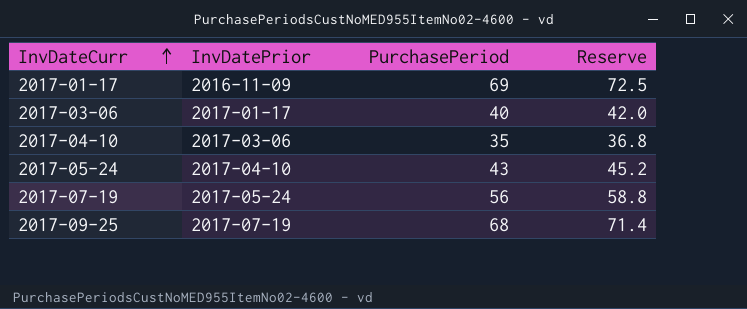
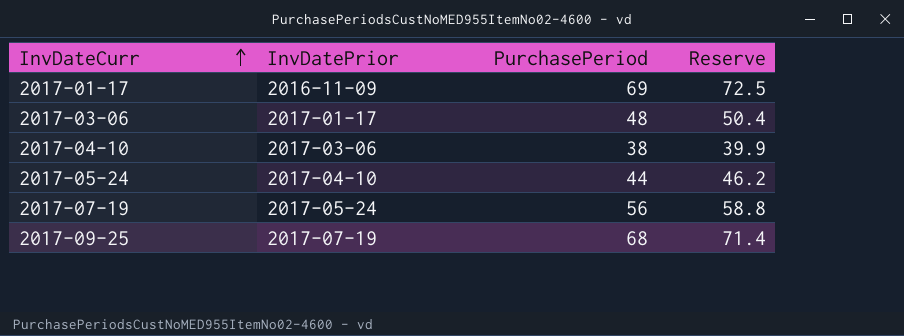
2017-03-06 | PurchasePeriod: 40 -> 48
2017-03-06 | Reserve: 42.0 -> 50.4
2017-04-10 | PurchasePeriod: 35 -> 38
2017-04-10 | Reserve: 36.8 -> 39.9
2017-05-24 | PurchasePeriod: 43 -> 44
2017-05-24 | Reserve: 45.2 -> 46.2

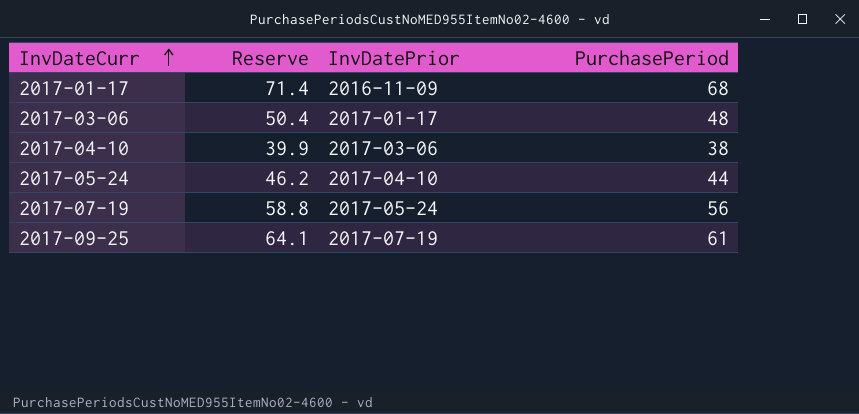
column Reserve | position: 4 -> 2
2017-01-17 | Reserve: 72.5 -> 71.4
2017-01-17 | PurchasePeriod: 69 -> 68
2017-09-25 | Reserve: 71.4 -> 64.1
2017-09-25 | PurchasePeriod: 68 -> 61

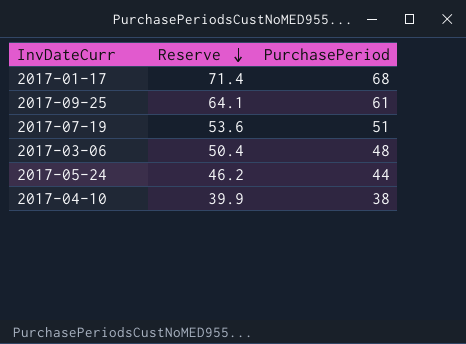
row order: InvDateCurr ascending -> Reserve descending
column InvDatePrior | position: 3 -> none
2017-07-19 | Reserve: 58.8 -> 53.6
2017-07-19 | PurchasePeriod: 56 -> 51

